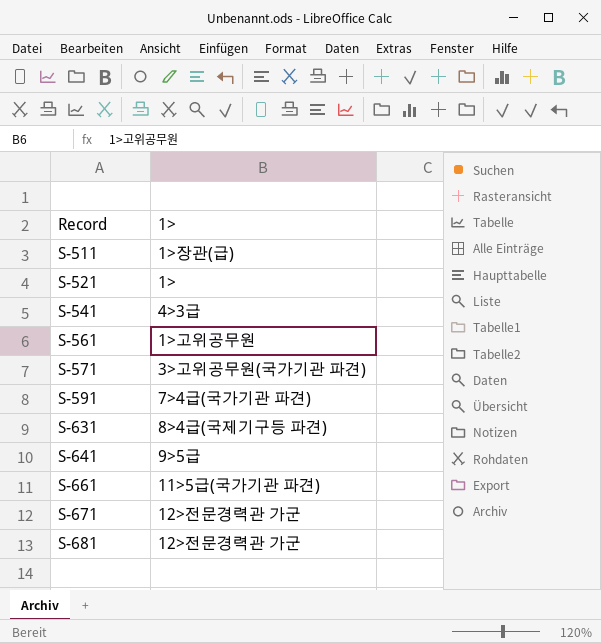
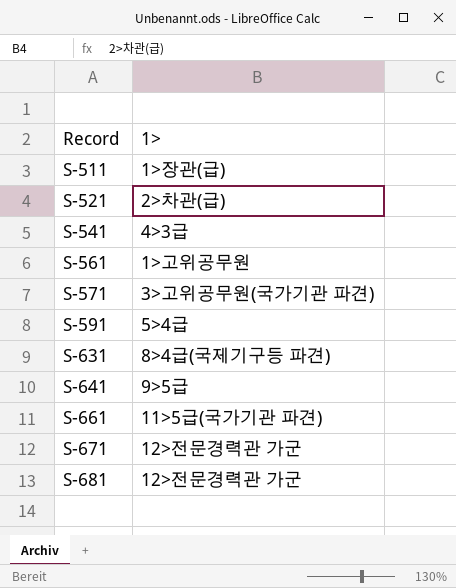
S-521 | 1>: 1> -> 2>차관(급)
S-591 | 1>: 7>4급(국가기관 파견) -> 5>4급

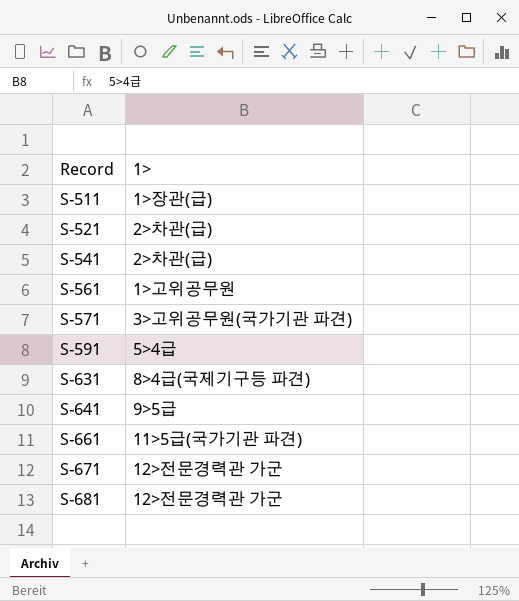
S-541 | 1>: 4>3급 -> 2>차관(급)

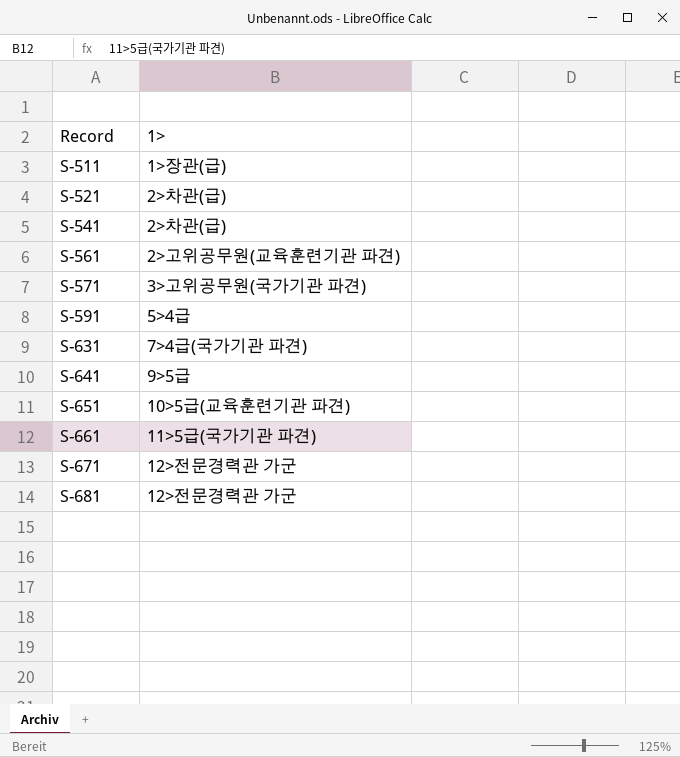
S-561 | 1>: 1>고위공무원 -> 2>고위공무원(교육훈련기관 파견)
S-631 | 1>: 8>4급(국제기구등 파견) -> 7>4급(국가기관 파견)
row S-651: none -> 10>5급(교육훈련기관 파견)

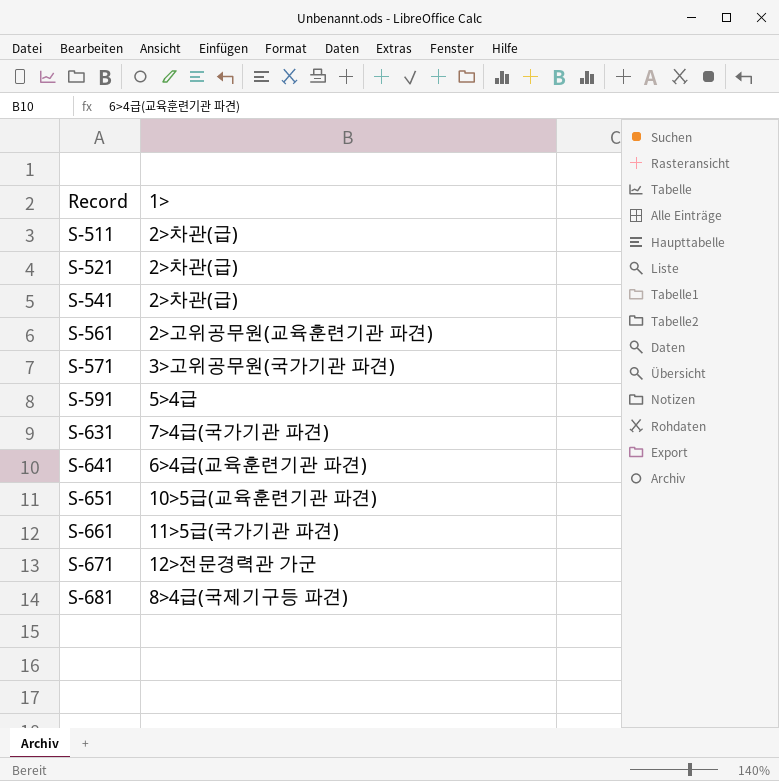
S-511 | 1>: 1>장관(급) -> 2>차관(급)
S-641 | 1>: 9>5급 -> 6>4급(교육훈련기관 파견)
S-681 | 1>: 12>전문경력관 가군 -> 8>4급(국제기구등 파견)

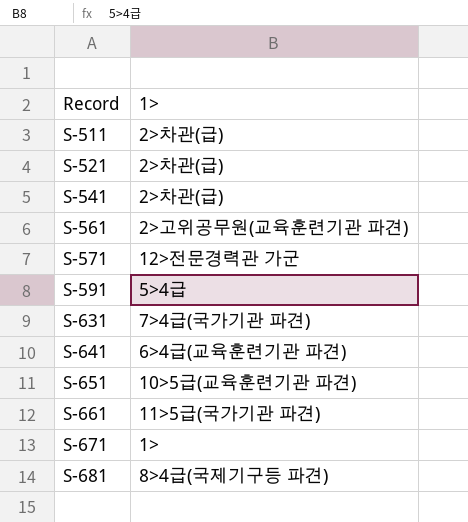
S-571 | 1>: 3>고위공무원(국가기관 파견) -> 12>전문경력관 가군
S-671 | 1>: 12>전문경력관 가군 -> 1>

